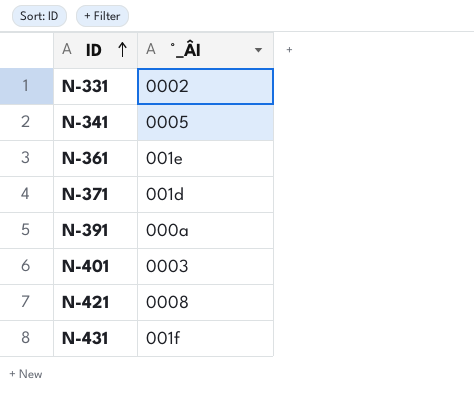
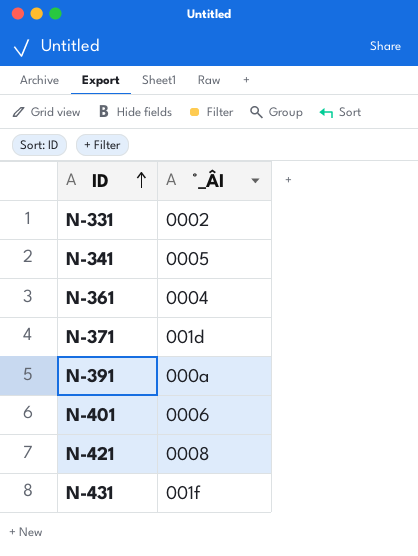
N-361 | °_ÂI: 001e -> 0004
N-401 | °_ÂI: 0003 -> 0006

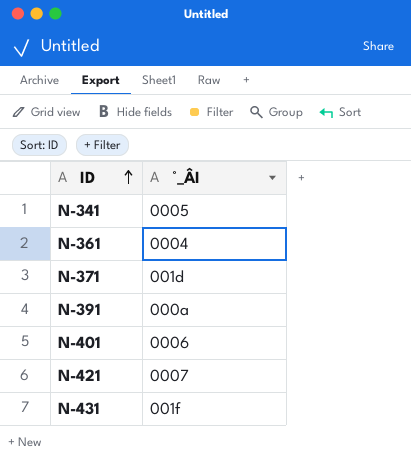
row N-331: 0002 -> none
N-421 | °_ÂI: 0008 -> 0007

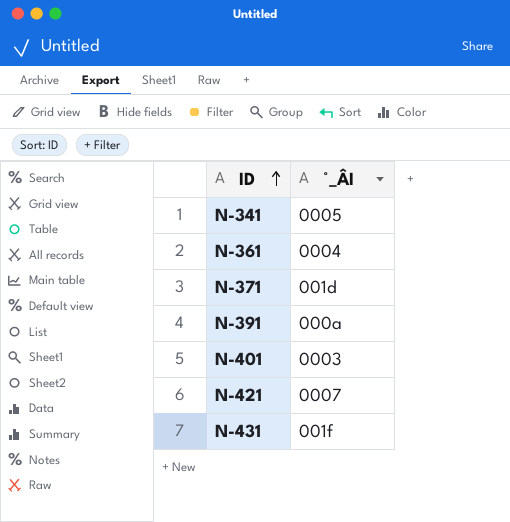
N-401 | °_ÂI: 0006 -> 0003

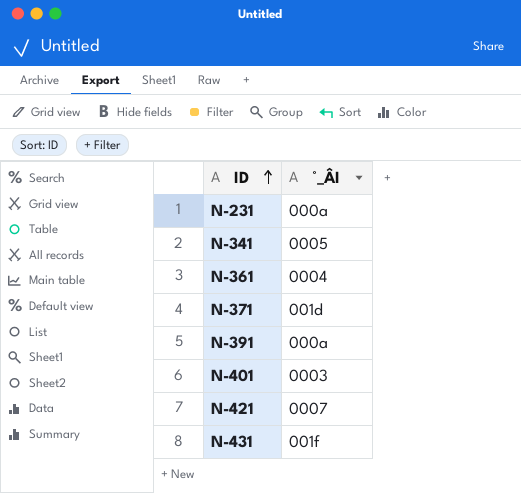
row N-231: none -> 000a

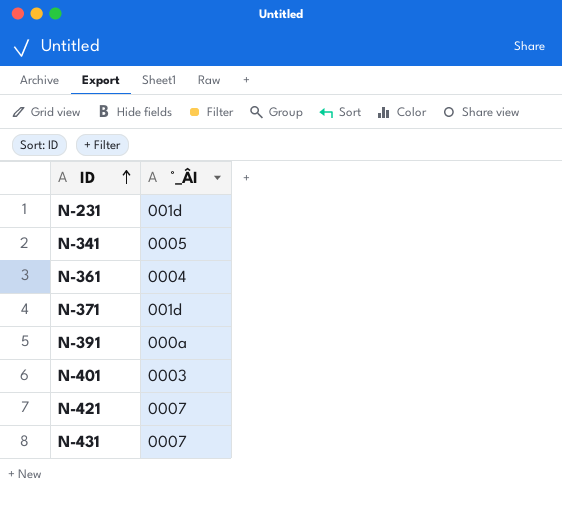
N-231 | °_ÂI: 000a -> 001d
N-431 | °_ÂI: 001f -> 0007

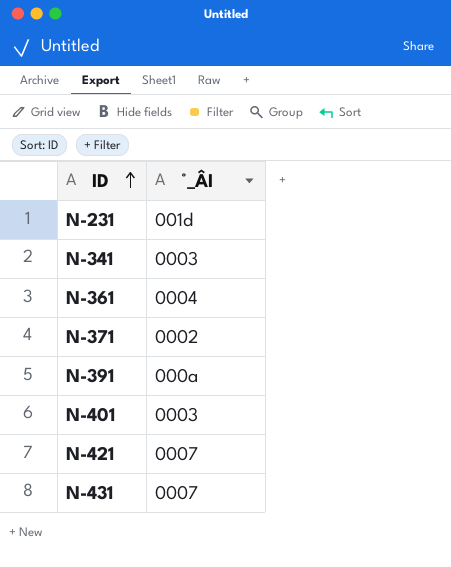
N-341 | °_ÂI: 0005 -> 0003
N-371 | °_ÂI: 001d -> 0002

